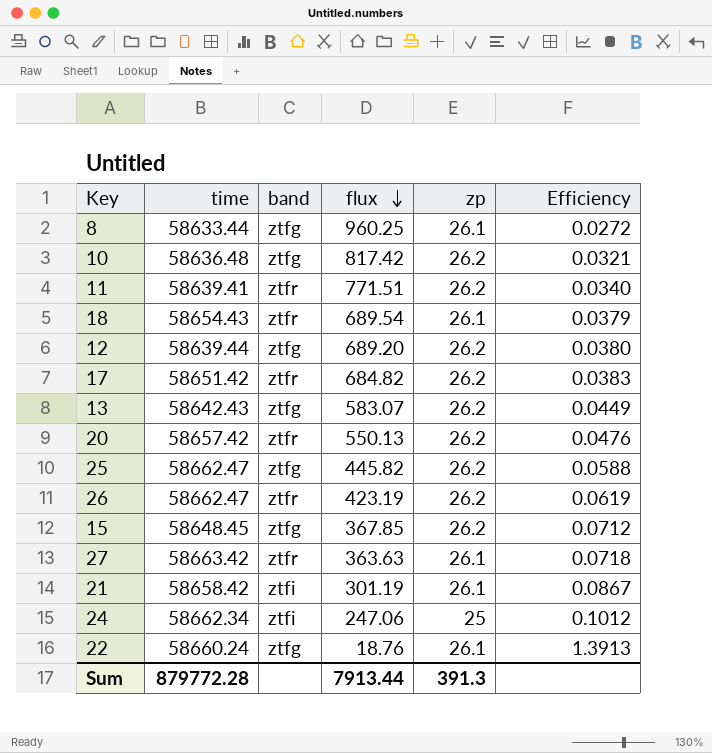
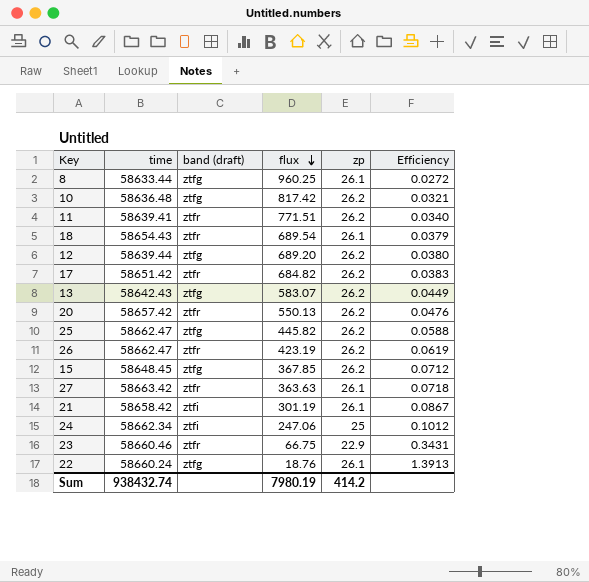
column name: band -> band (draft)
row 23: none -> 58660.46 | ztfr | 66.75 | 22.9 | 0.3431
Sum | time: 879772.28 -> 938432.74
Sum | flux: 7913.44 -> 7980.19
Sum | zp: 391.3 -> 414.2

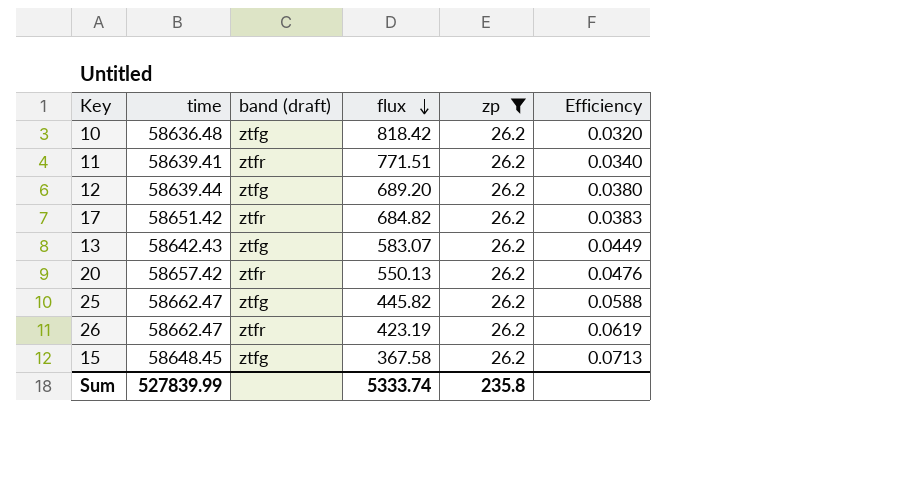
filter: none -> zp = 26.2
10 | flux: 817.42 -> 818.42
10 | Efficiency: 0.0321 -> 0.0320
15 | flux: 367.85 -> 367.58
15 | Efficiency: 0.0712 -> 0.0713
Sum | time: 938432.74 -> 527839.99
Sum | flux: 7980.19 -> 5333.74
Sum | zp: 414.2 -> 235.8

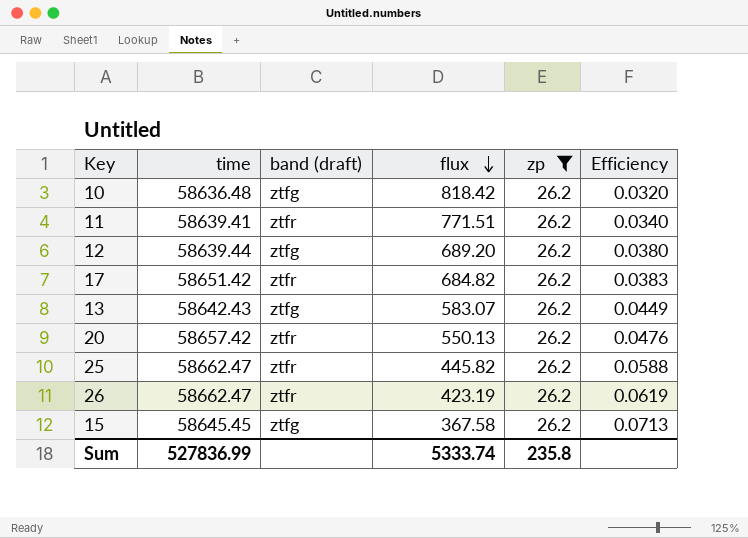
25 | band (draft): ztfg -> ztfr
15 | time: 58648.45 -> 58645.45
Sum | time: 527839.99 -> 527836.99

